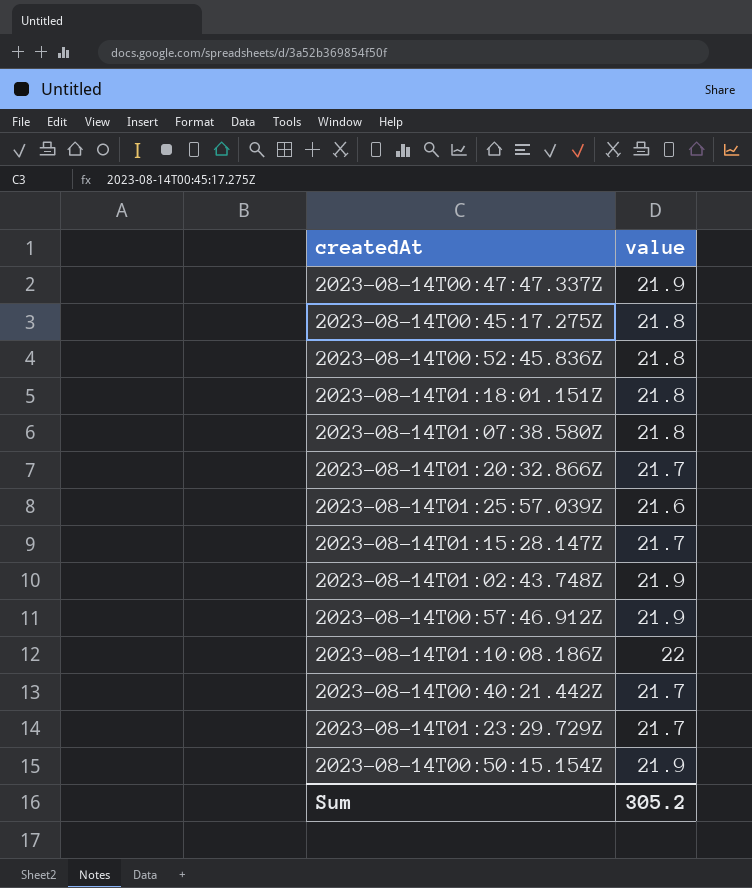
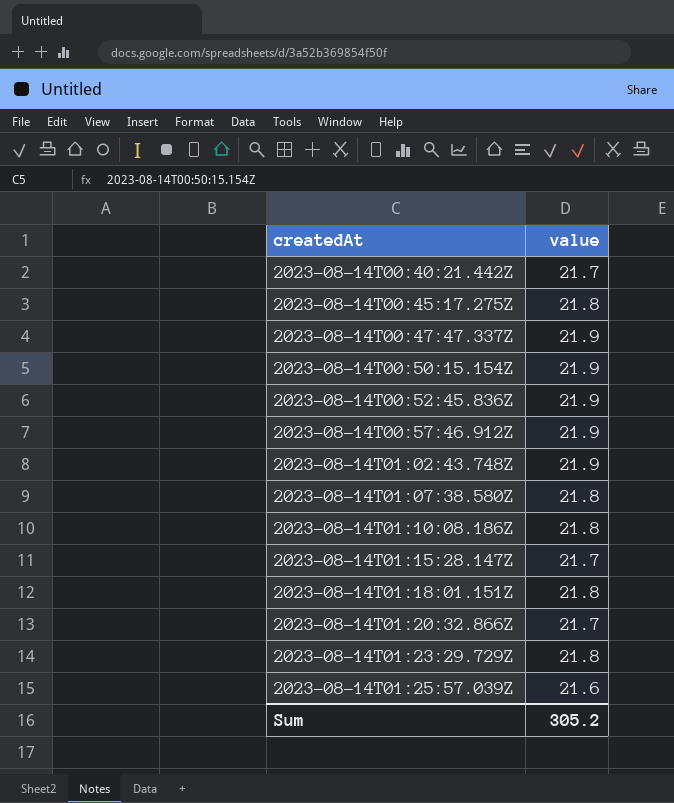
row order: none -> createdAt ascending
2023-08-14T00:52:45.836Z | value: 21.8 -> 21.9
2023-08-14T01:10:08.186Z | value: 22 -> 21.8
2023-08-14T01:23:29.729Z | value: 21.7 -> 21.8

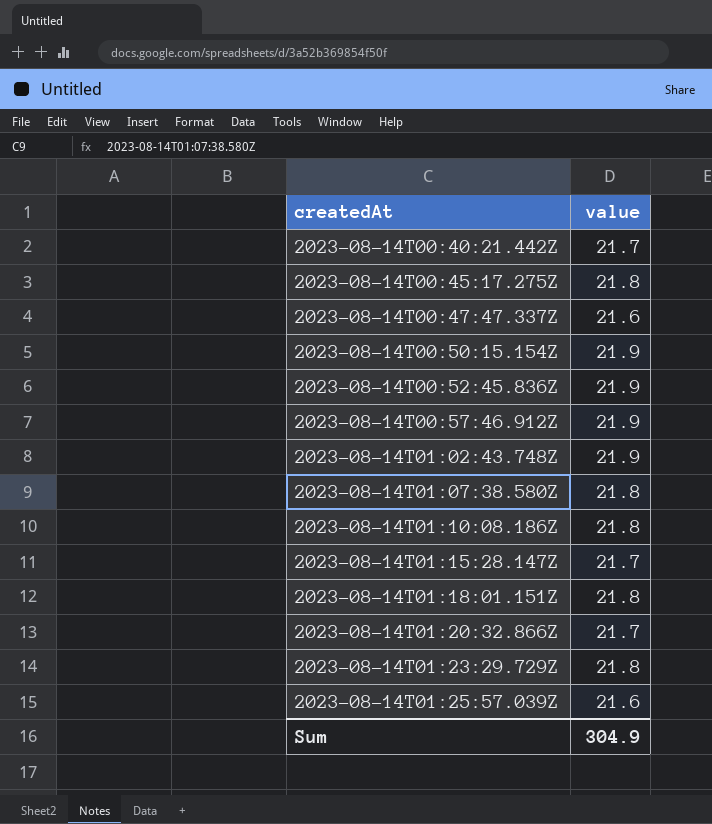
2023-08-14T00:47:47.337Z | value: 21.9 -> 21.6
Sum | value: 305.2 -> 304.9

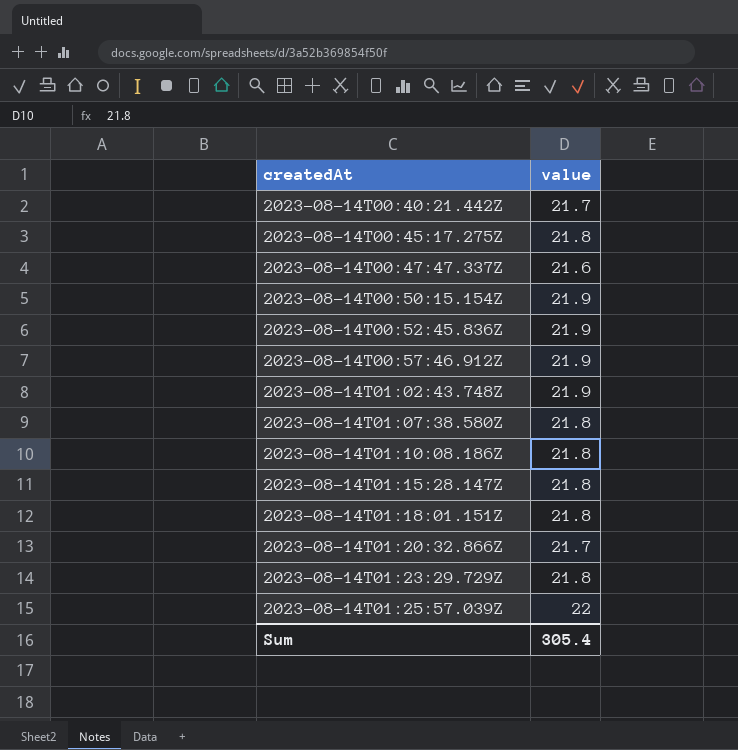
2023-08-14T01:15:28.147Z | value: 21.7 -> 21.8
2023-08-14T01:25:57.039Z | value: 21.6 -> 22
Sum | value: 304.9 -> 305.4

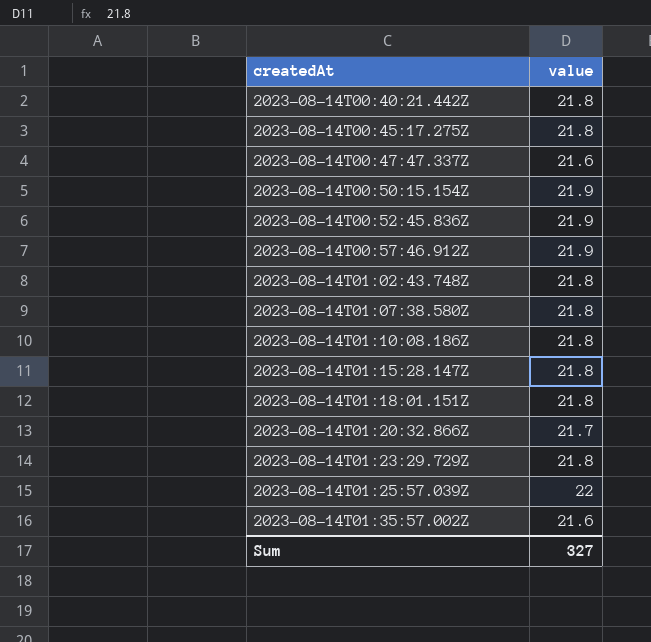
2023-08-14T00:40:21.442Z | value: 21.7 -> 21.8
2023-08-14T01:02:43.748Z | value: 21.9 -> 21.8
row 2023-08-14T01:35:57.002Z: none -> 21.6
Sum | value: 305.4 -> 327

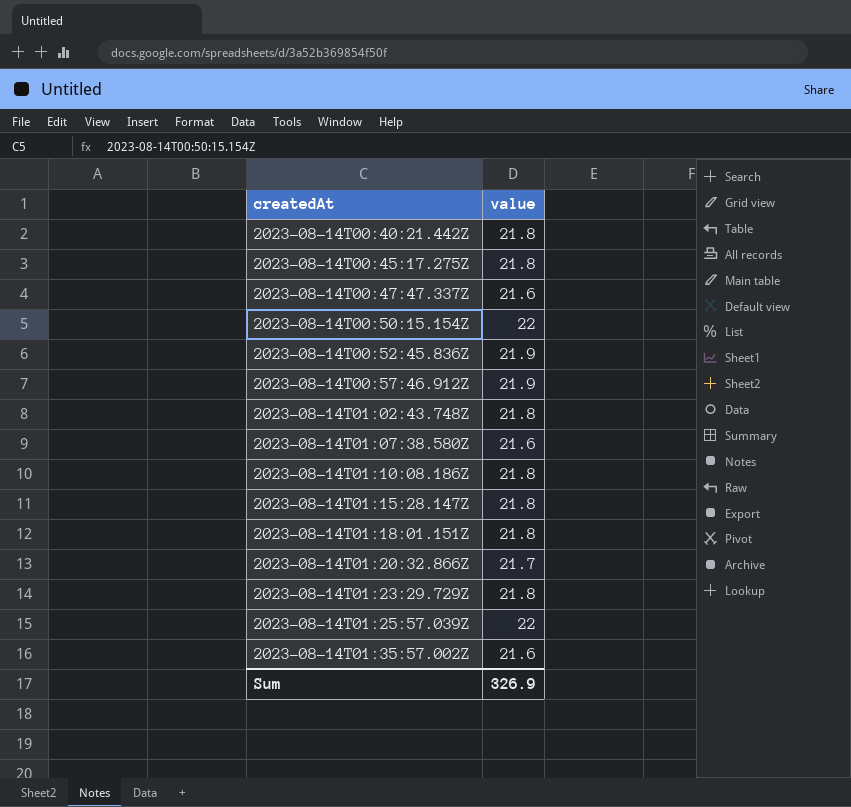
2023-08-14T00:50:15.154Z | value: 21.9 -> 22
2023-08-14T01:07:38.580Z | value: 21.8 -> 21.6
Sum | value: 327 -> 326.9

